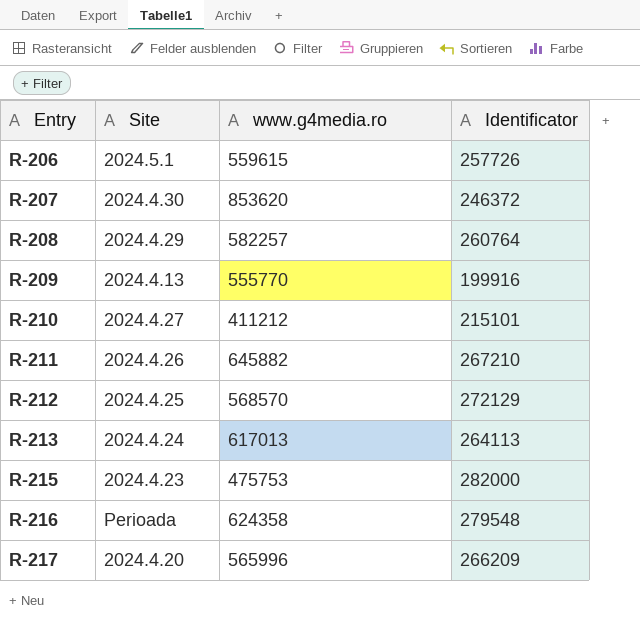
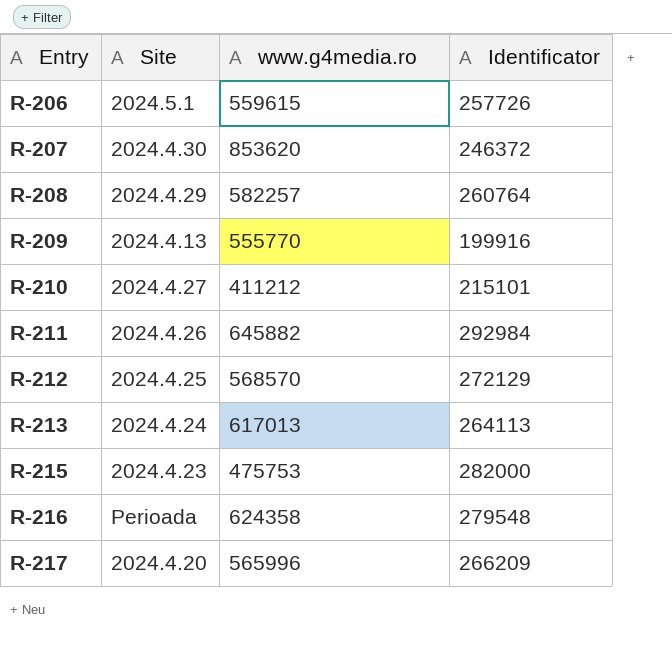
R-211 | Identificator: 267210 -> 292984

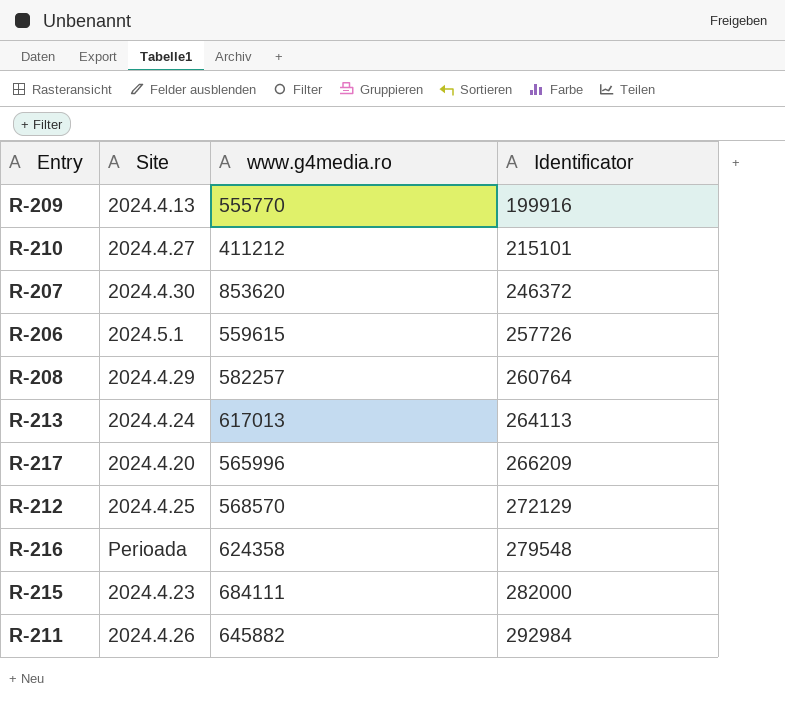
row order: Entry ascending -> Identificator ascending
R-215 | www.g4media.ro: 475753 -> 684111

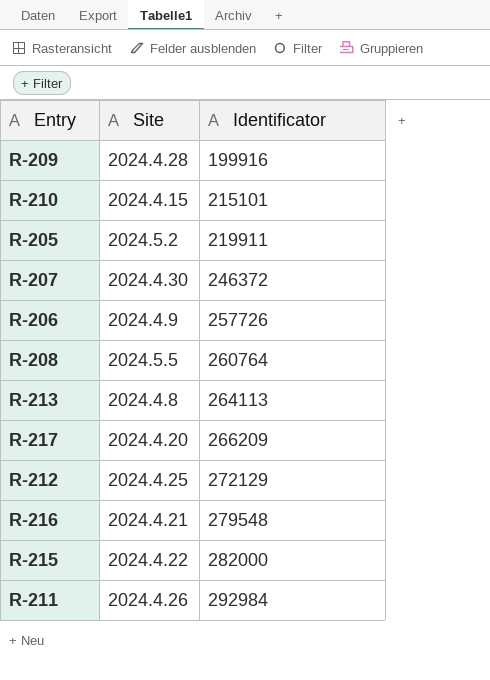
column www.g4media.ro | position: 3 -> none
R-209 | Site: 2024.4.13 -> 2024.4.28
R-210 | Site: 2024.4.27 -> 2024.4.15
row R-205: none -> 2024.5.2 | 219911
R-206 | Site: 2024.5.1 -> 2024.4.9
R-208 | Site: 2024.4.29 -> 2024.5.5
R-213 | Site: 2024.4.24 -> 2024.4.8
R-216 | Site: Perioada -> 2024.4.21
R-215 | Site: 2024.4.23 -> 2024.4.22

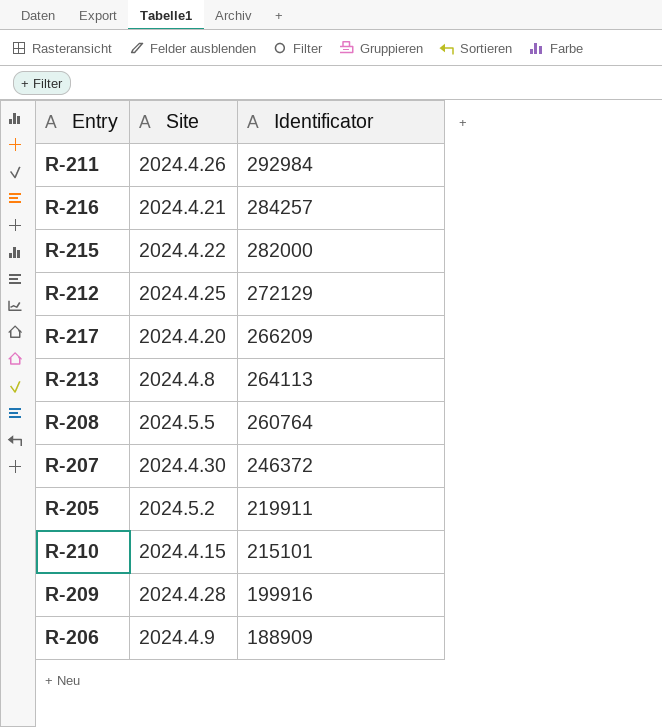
row order: Identificator ascending -> Identificator descending
R-216 | Identificator: 279548 -> 284257
R-206 | Identificator: 257726 -> 188909

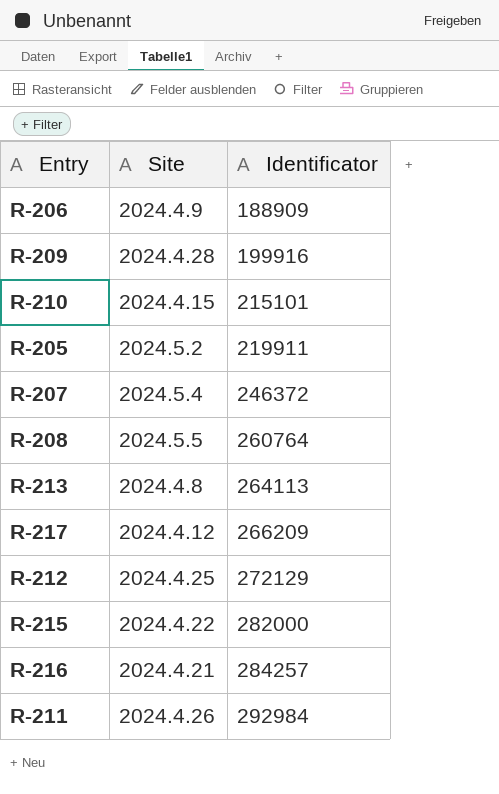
row order: Identificator descending -> Identificator ascending
R-207 | Site: 2024.4.30 -> 2024.5.4
R-217 | Site: 2024.4.20 -> 2024.4.12

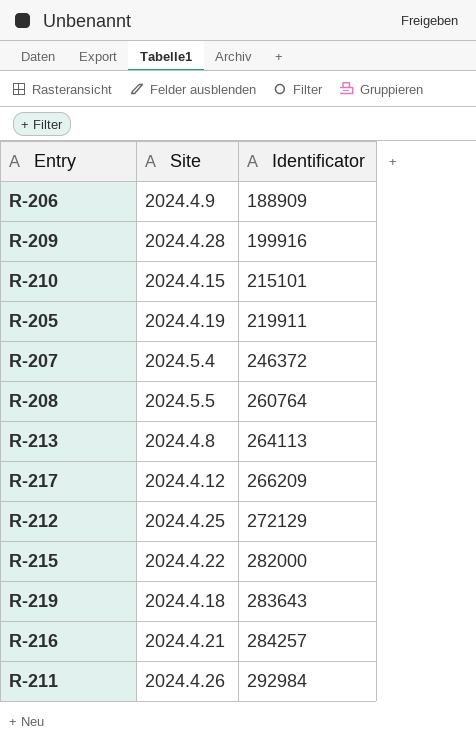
R-205 | Site: 2024.5.2 -> 2024.4.19
row R-219: none -> 2024.4.18 | 283643

